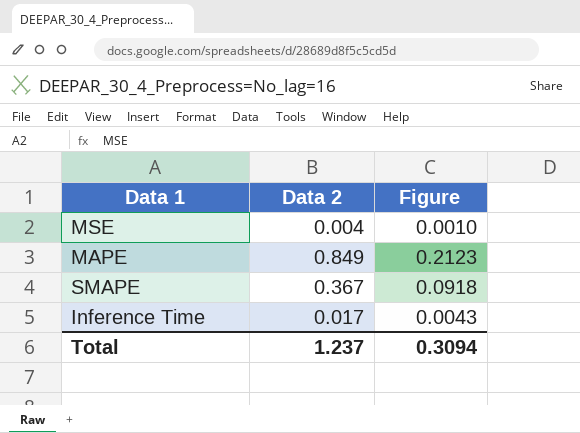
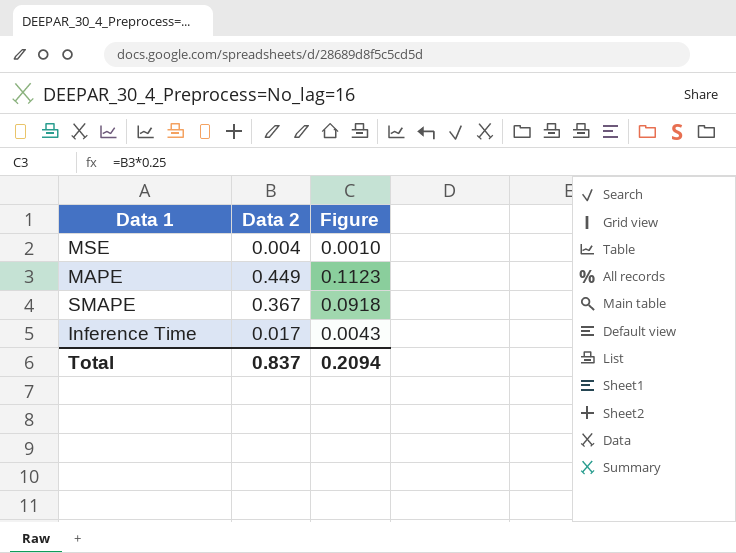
MAPE | Data 2: 0.849 -> 0.449
MAPE | Figure: 0.2123 -> 0.1123
Total | Data 2: 1.237 -> 0.837
Total | Figure: 0.3094 -> 0.2094

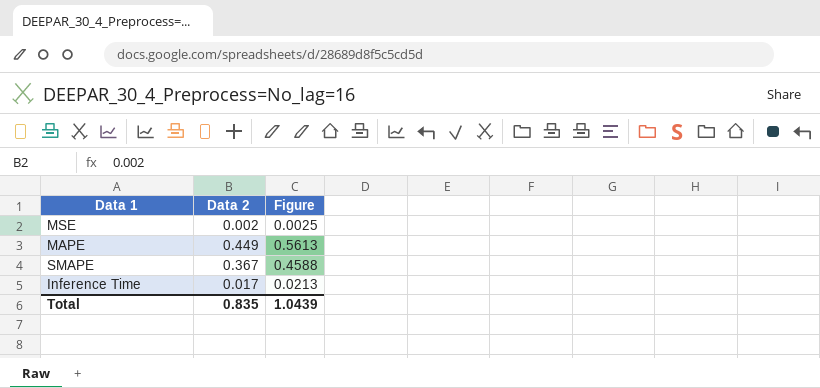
column Figure | formula: [Data 2] * 0.25 -> [Data 2] * 1.25
MSE | Data 2: 0.004 -> 0.002
Total | Data 2: 0.837 -> 0.835
Total | Figure: 0.2094 -> 1.0439

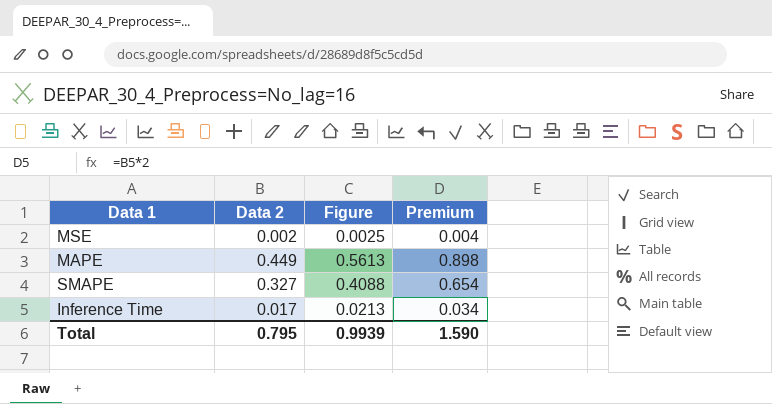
column Premium | formula: none -> [Data 2] * 2
SMAPE | Data 2: 0.367 -> 0.327
SMAPE | Figure: 0.4588 -> 0.4088
Total | Data 2: 0.835 -> 0.795
Total | Figure: 1.0439 -> 0.9939

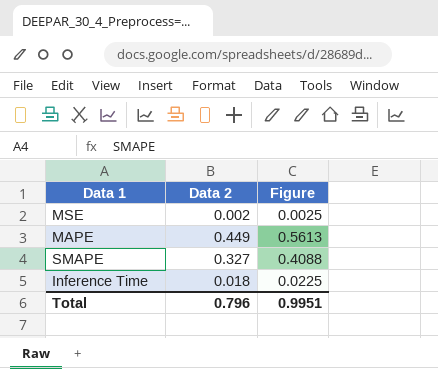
column Premium | formula: [Data 2] * 2 -> none
Inference Time | Data 2: 0.017 -> 0.018
Inference Time | Figure: 0.0213 -> 0.0225
Total | Data 2: 0.795 -> 0.796
Total | Figure: 0.9939 -> 0.9951

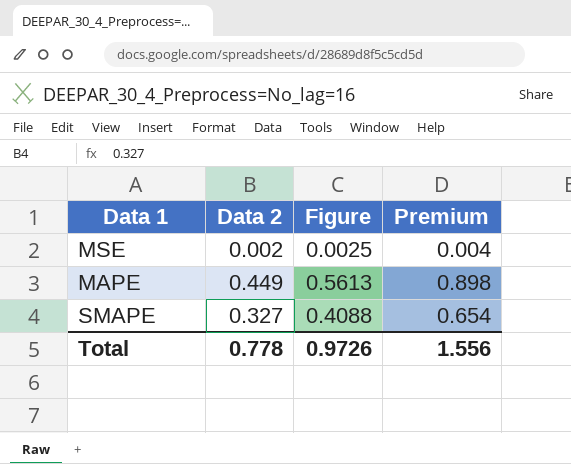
column Premium | formula: none -> [Data 2] * 2
row Inference Time: 0.018 | 0.0225 -> none
Total | Data 2: 0.796 -> 0.778
Total | Figure: 0.9951 -> 0.9726

